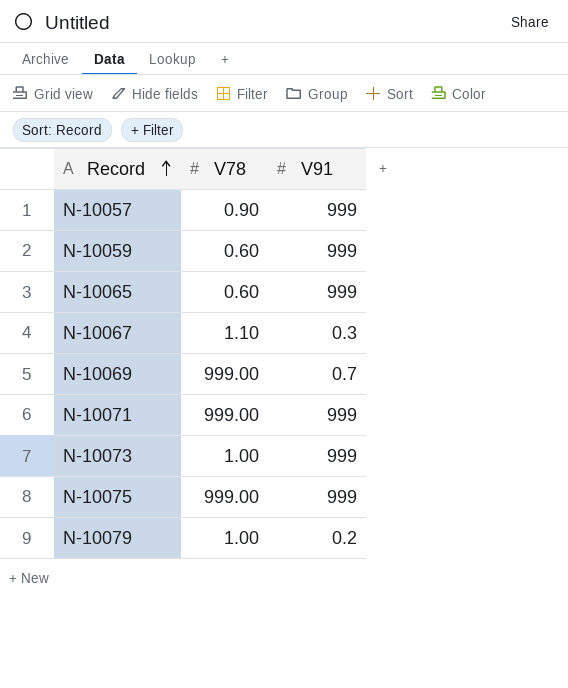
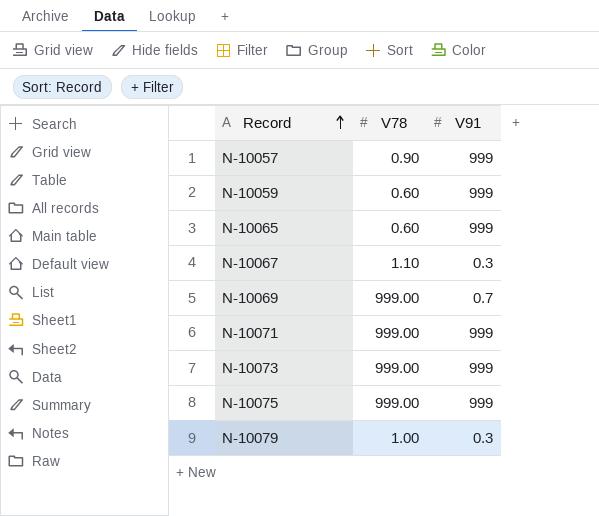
N-10073 | V78: 1.00 -> 999.00
N-10079 | V91: 0.2 -> 0.3

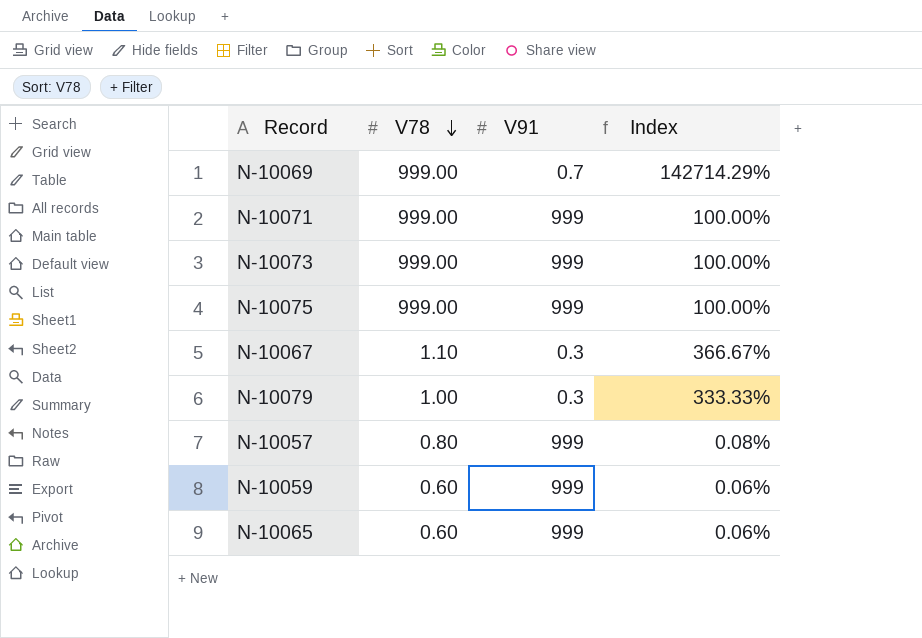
row order: Record ascending -> V78 descending
column Index | formula: none -> [V78] / [V91]
N-10057 | V78: 0.90 -> 0.80

